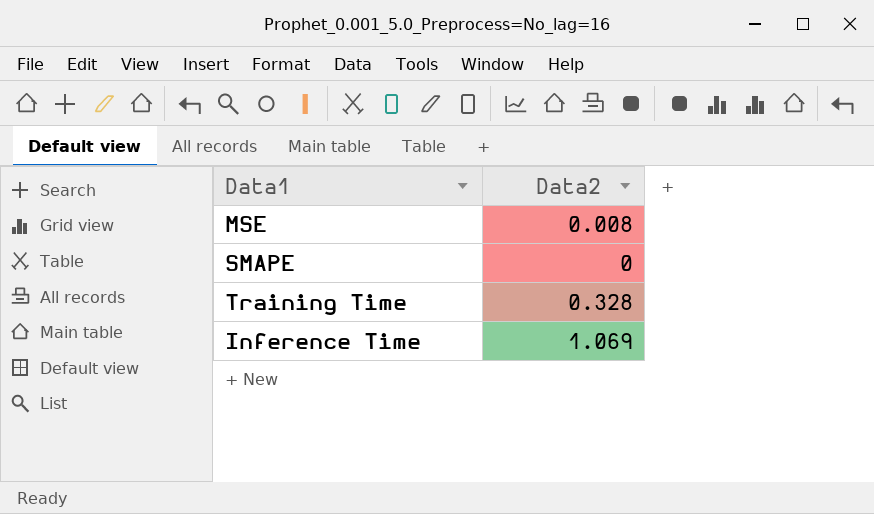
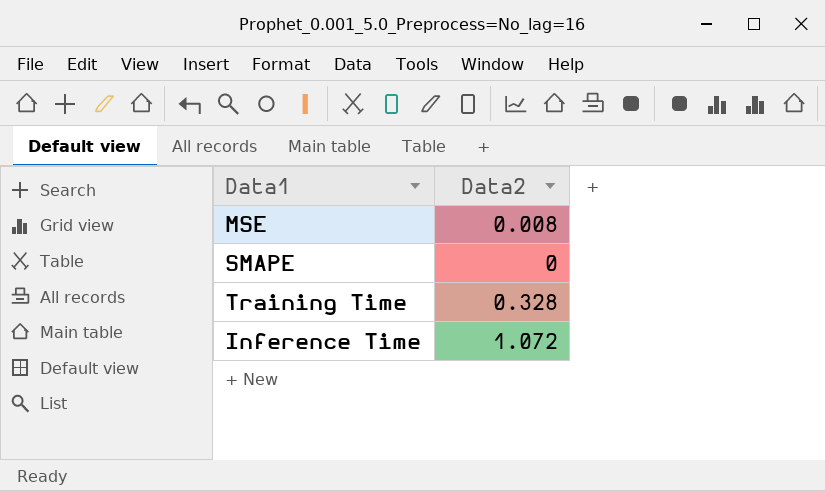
Inference Time | Data2: 1.069 -> 1.072

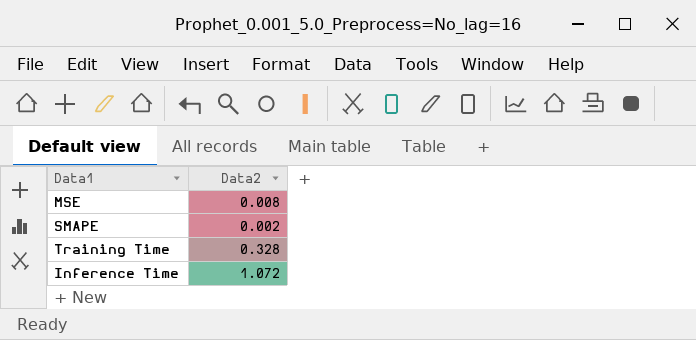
SMAPE | Data2: 0 -> 0.002

